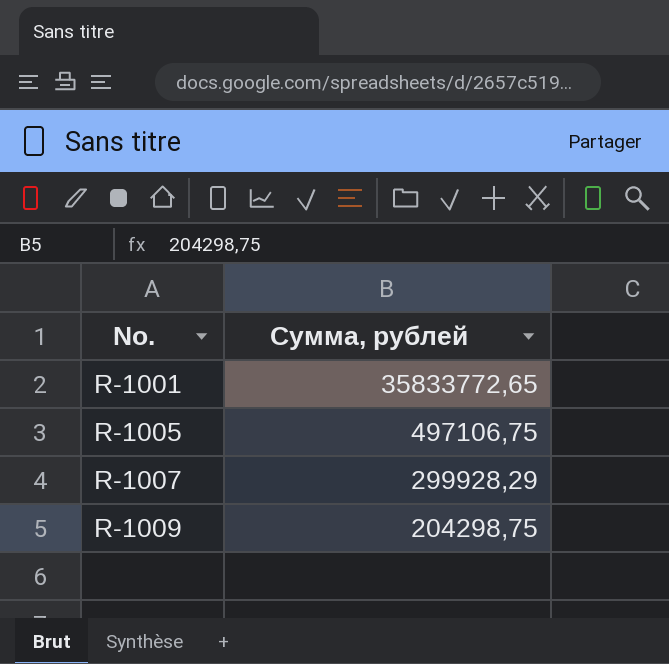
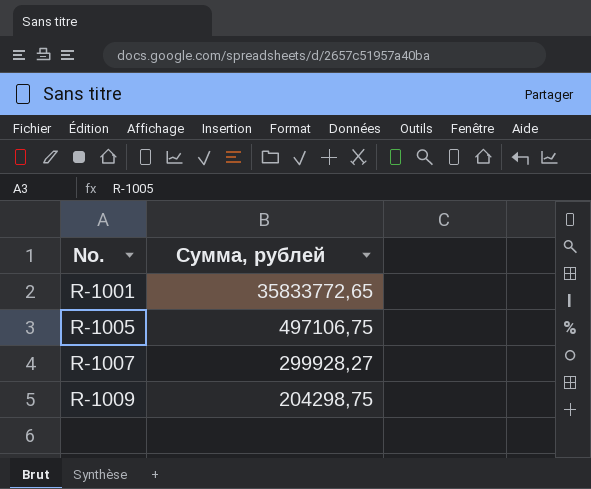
R-1007 | Сумма, рублей: 299928,29 -> 299928,27

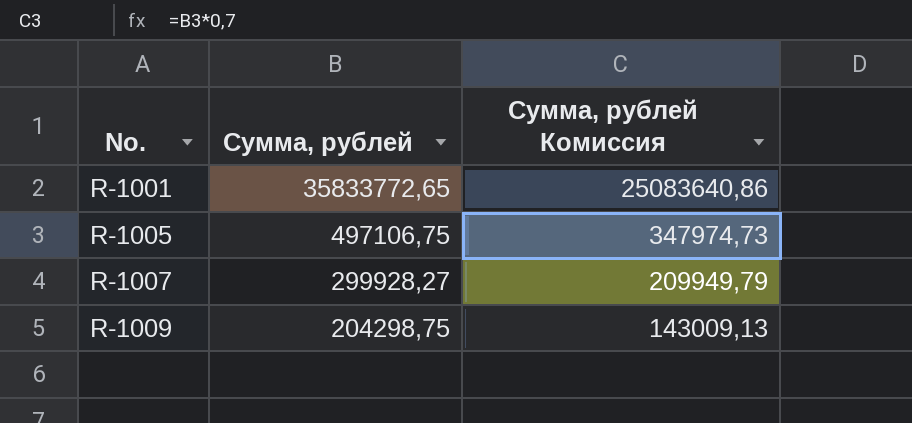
column Сумма, рублей Комиссия | formula: none -> [Сумма, рублей] * 0,7

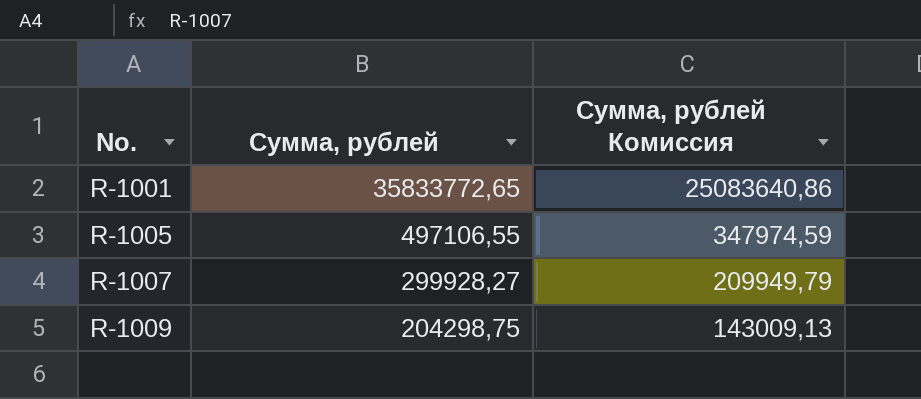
R-1005 | Сумма, рублей: 497106,75 -> 497106,55
R-1005 | Сумма, рублей Комиссия: 347974,73 -> 347974,59

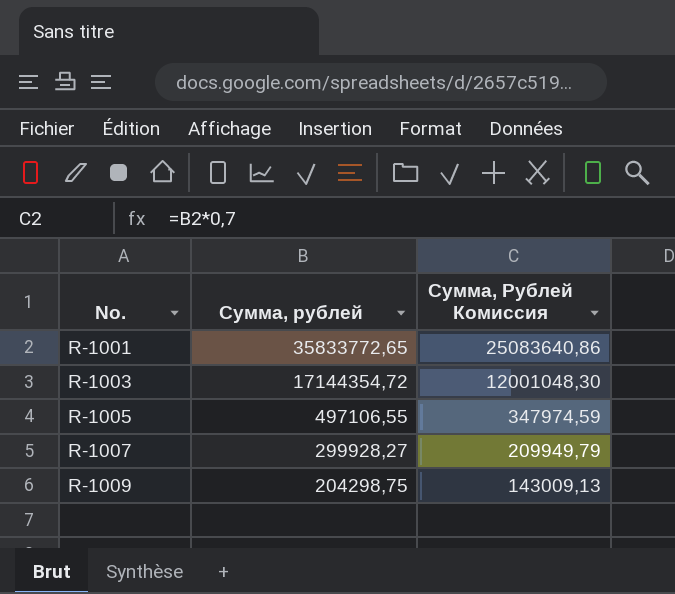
column name: Сумма, рублей Комиссия -> Сумма, Рублей Комиссия
row R-1003: none -> 17144354,72 | 12001048,30

